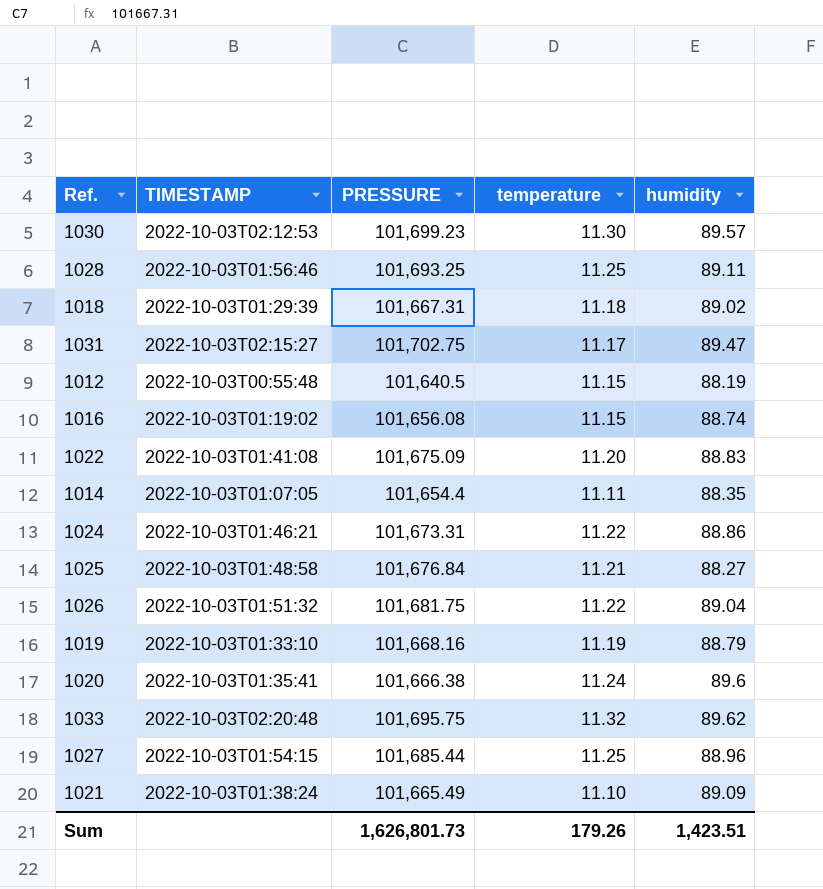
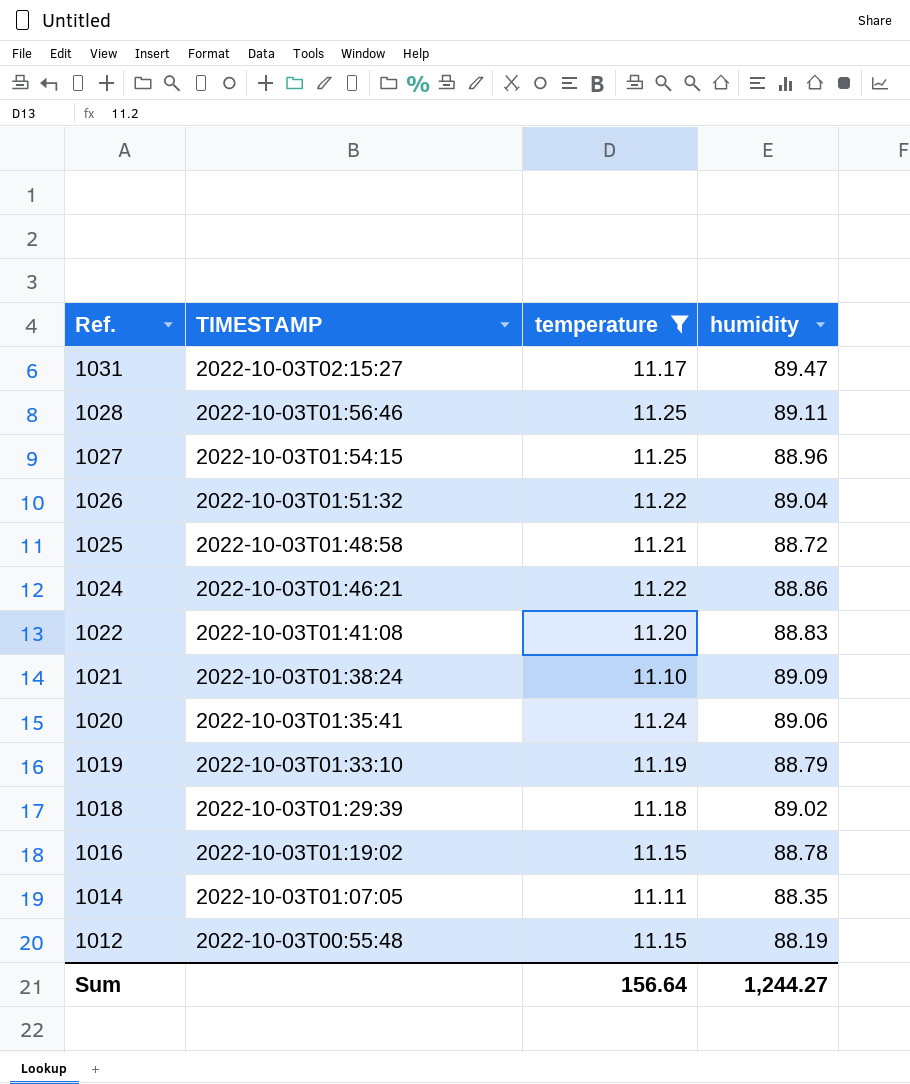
filter: none -> temperature <= 11.25
row order: none -> Ref. descending
column PRESSURE | position: 3 -> none
1025 | humidity: 88.27 -> 88.72
1020 | humidity: 89.6 -> 89.06
1016 | humidity: 88.74 -> 88.78
Sum | temperature: 179.26 -> 156.64
Sum | humidity: 1,423.51 -> 1,244.27

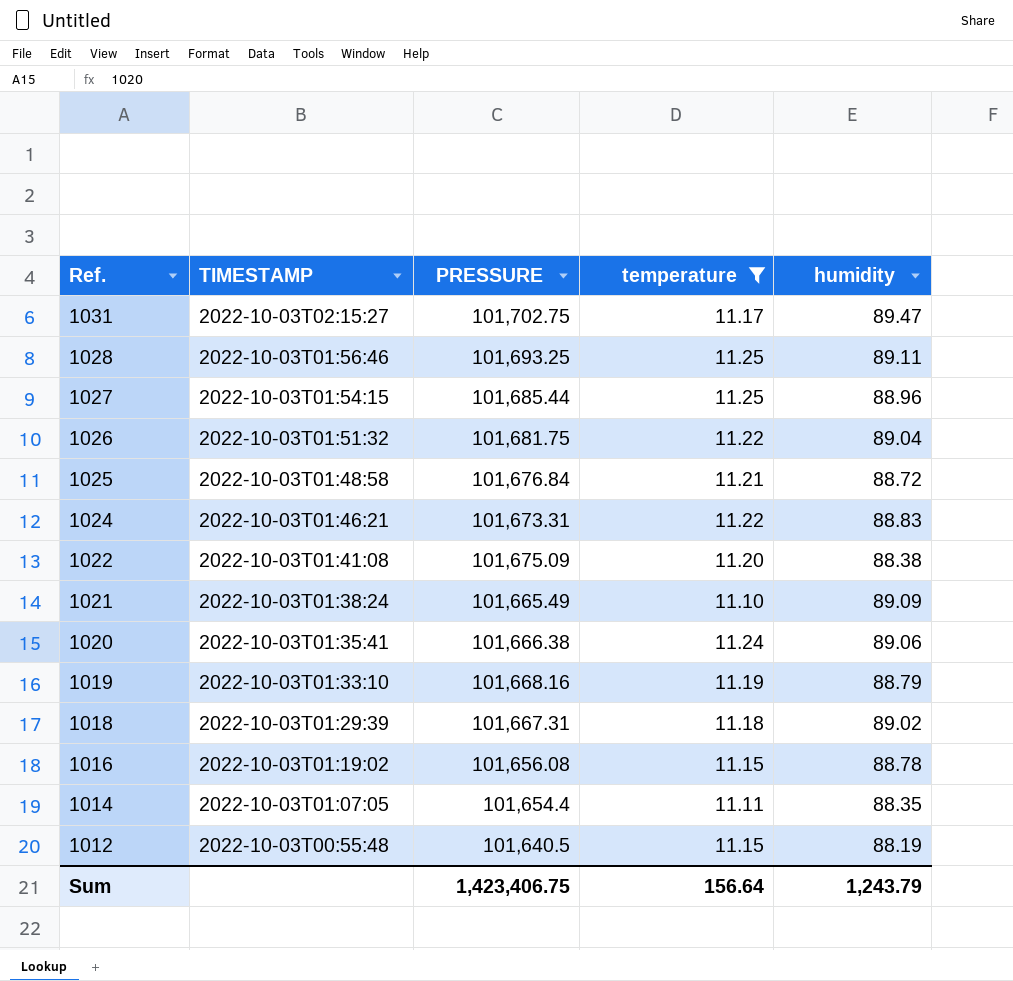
column PRESSURE | position: none -> 3
1024 | humidity: 88.86 -> 88.83
1022 | humidity: 88.83 -> 88.38
Sum | humidity: 1,244.27 -> 1,243.79

